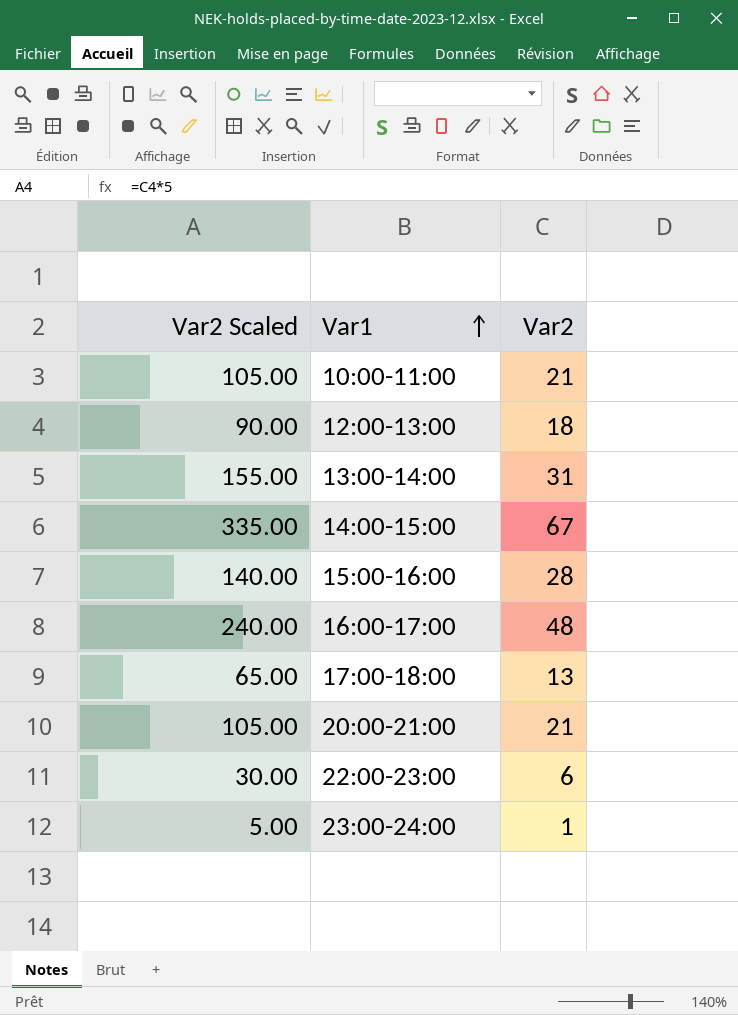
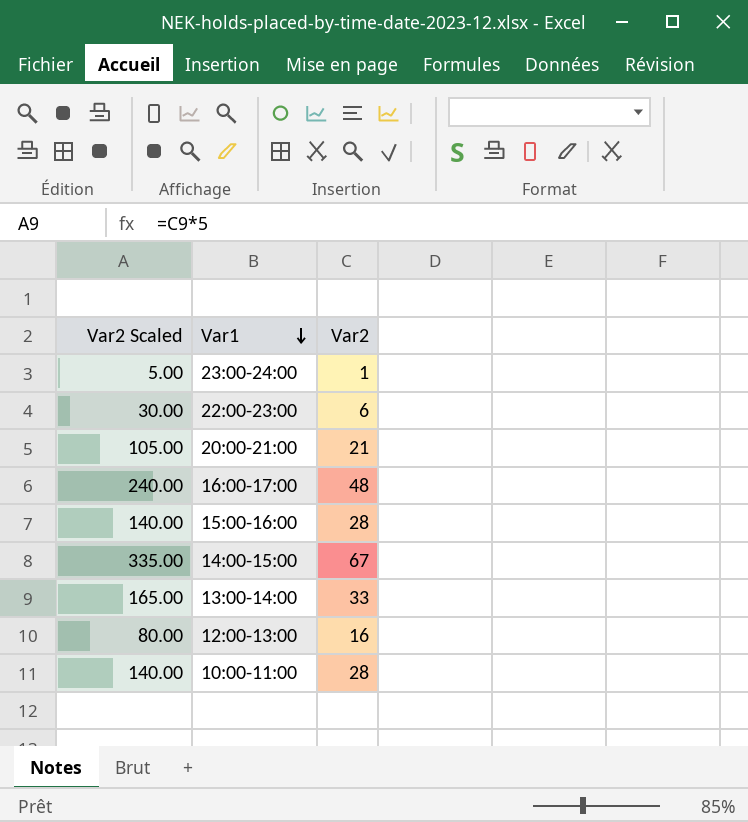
row order: Var1 ascending -> Var1 descending
row 17:00-18:00: 65.00 | 13 -> none
13:00-14:00 | Var2 Scaled: 155.00 -> 165.00
13:00-14:00 | Var2: 31 -> 33
12:00-13:00 | Var2 Scaled: 90.00 -> 80.00
12:00-13:00 | Var2: 18 -> 16
10:00-11:00 | Var2 Scaled: 105.00 -> 140.00
10:00-11:00 | Var2: 21 -> 28

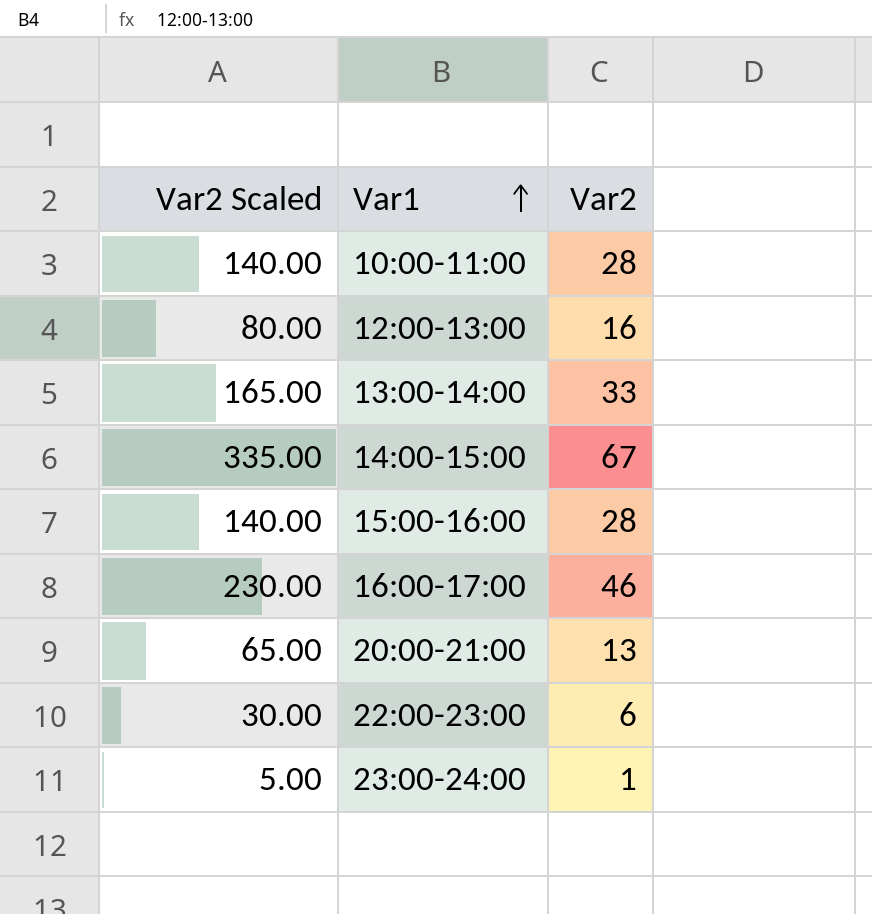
row order: Var1 descending -> Var1 ascending
16:00-17:00 | Var2 Scaled: 240.00 -> 230.00
16:00-17:00 | Var2: 48 -> 46
20:00-21:00 | Var2 Scaled: 105.00 -> 65.00
20:00-21:00 | Var2: 21 -> 13

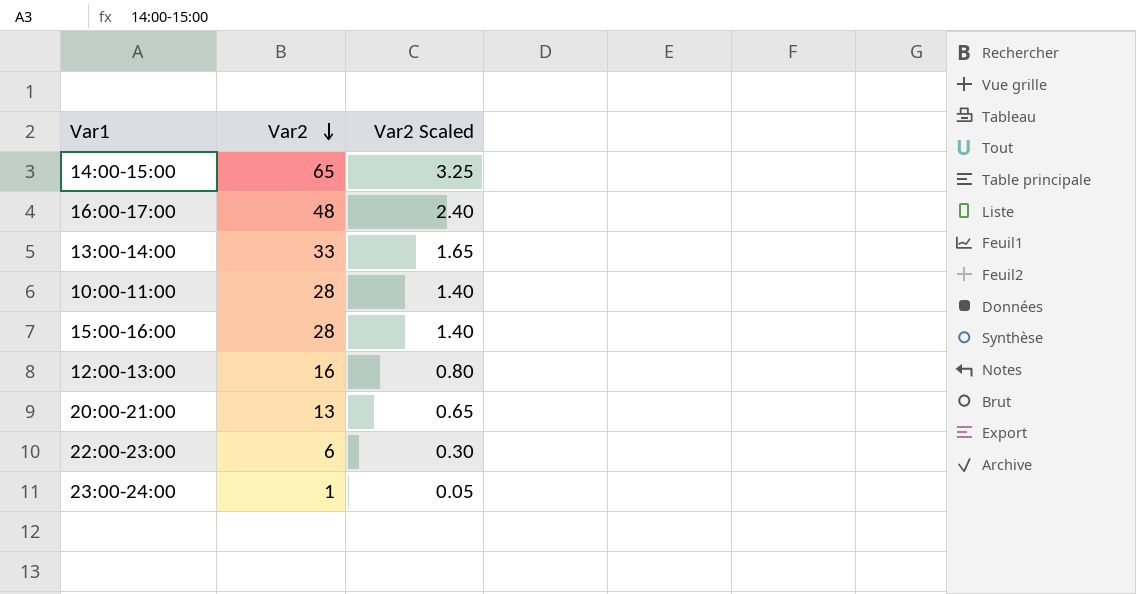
row order: Var1 ascending -> Var2 descending
column Var2 Scaled | formula: [Var2] * 5 -> [Var2] * 0.05
column Var2 Scaled | position: 1 -> 3
14:00-15:00 | Var2: 67 -> 65
16:00-17:00 | Var2: 46 -> 48

